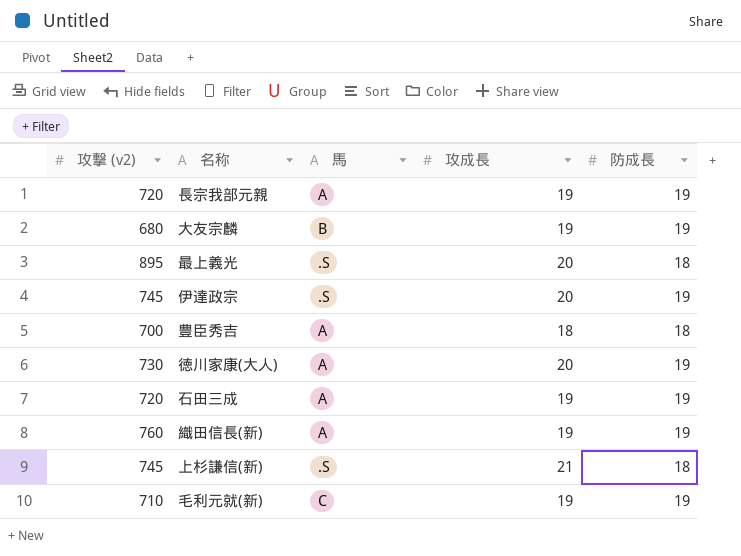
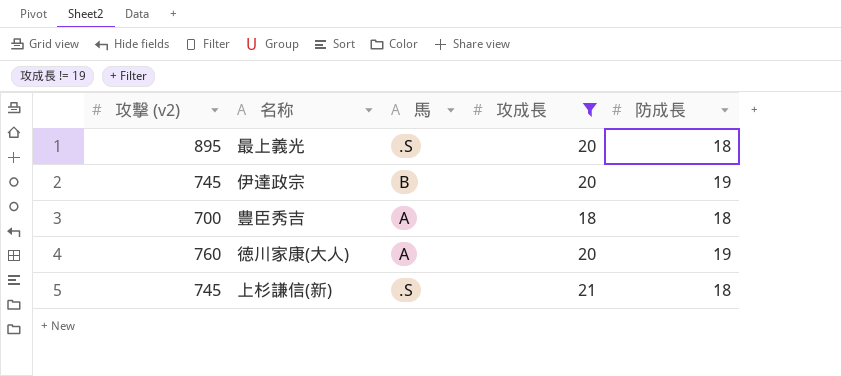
filter: none -> 攻成長 != 19
伊達政宗 | 馬: .S -> B
徳川家康(大人) | 攻撃 (v2): 730 -> 760

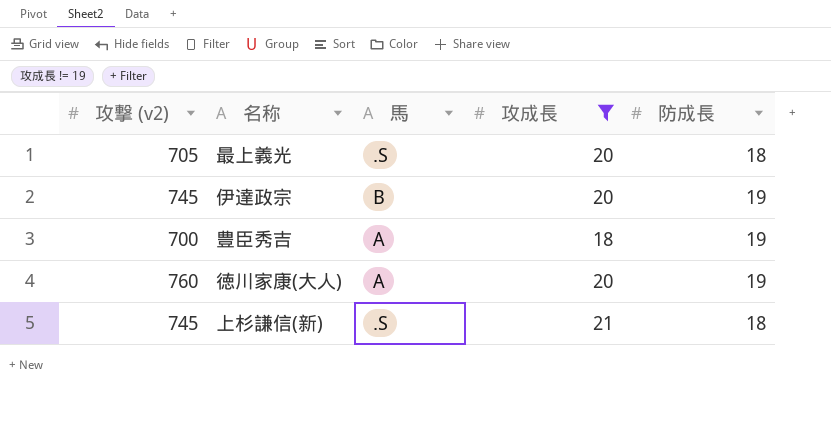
最上義光 | 攻撃 (v2): 895 -> 705
豊臣秀吉 | 防成長: 18 -> 19

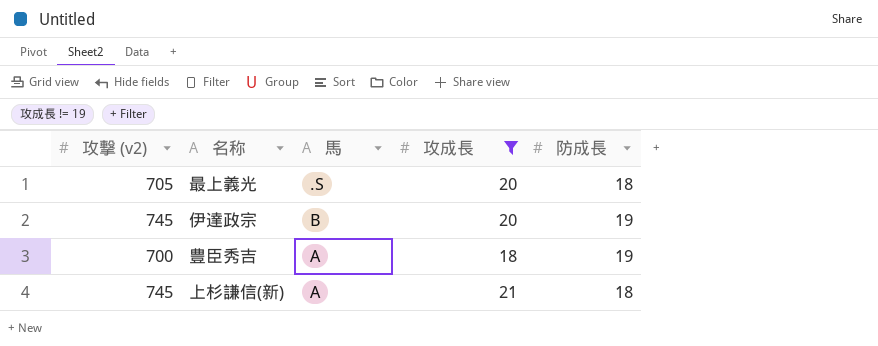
row 徳川家康(大人): 760 | A | 20 | 19 -> none
上杉謙信(新) | 馬: .S -> A

